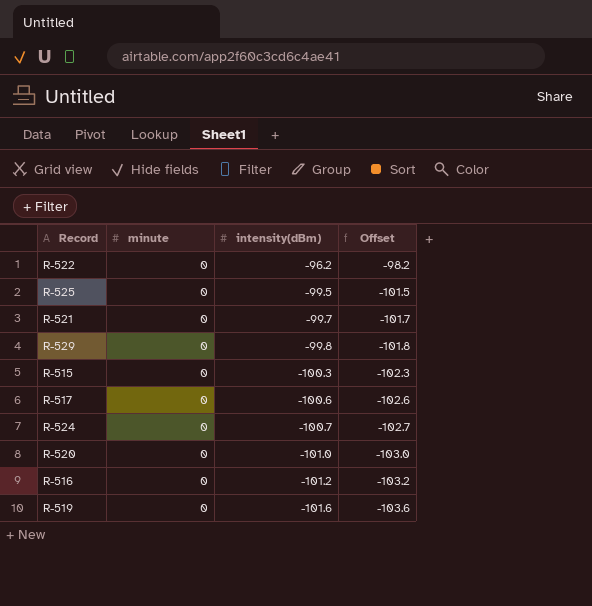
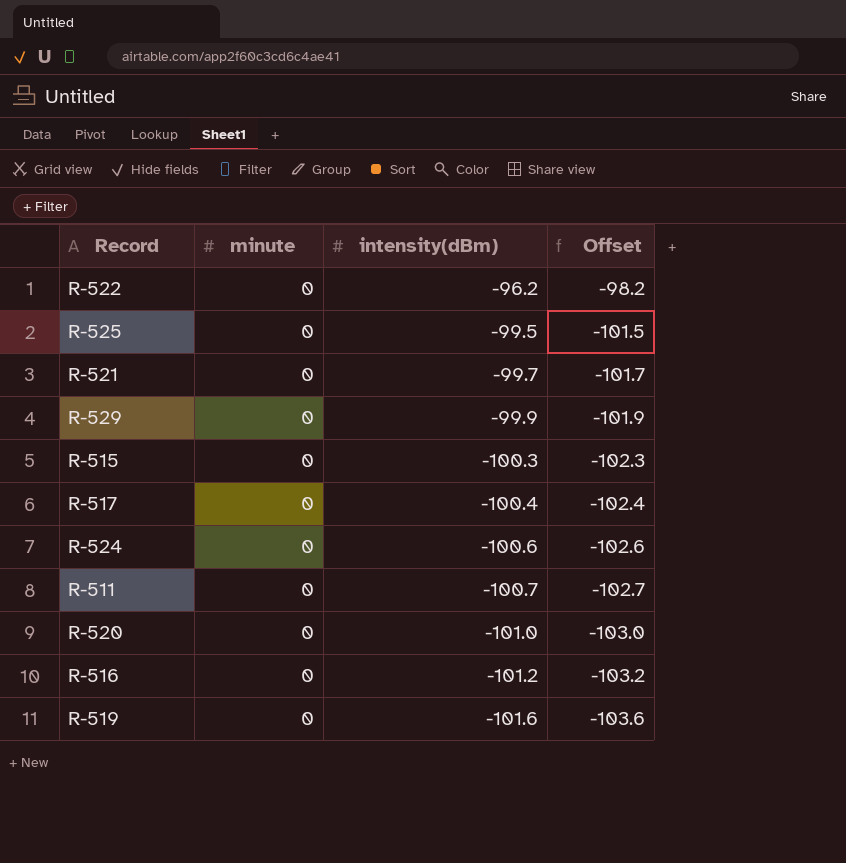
R-529 | intensity(dBm): -99.8 -> -99.9
R-529 | Offset: -101.8 -> -101.9
R-517 | intensity(dBm): -100.6 -> -100.4
R-517 | Offset: -102.6 -> -102.4
R-524 | intensity(dBm): -100.7 -> -100.6
R-524 | Offset: -102.7 -> -102.6
row R-511: none -> 0 | -100.7 | -102.7

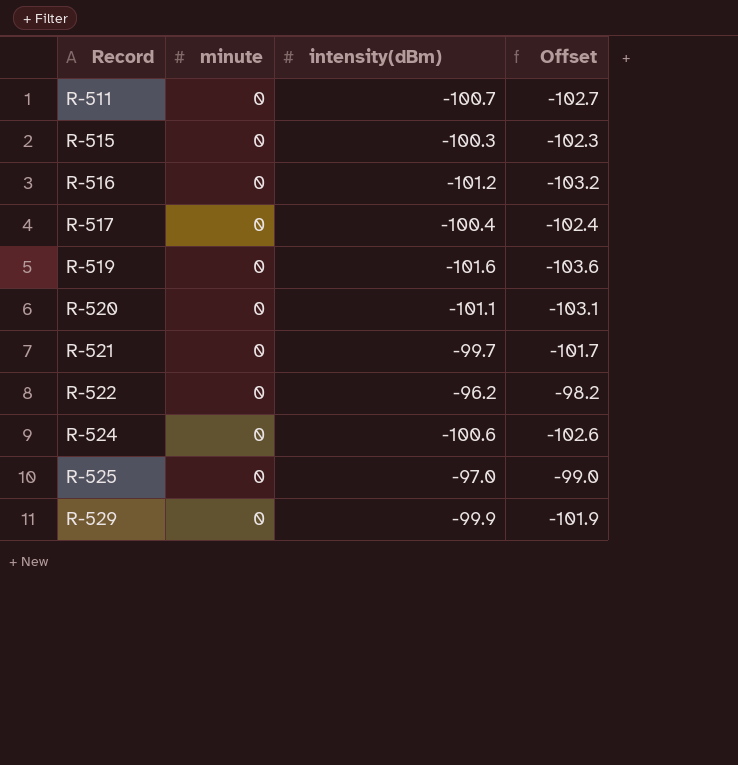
row order: intensity(dBm) descending -> Record ascending
R-520 | intensity(dBm): -101.0 -> -101.1
R-520 | Offset: -103.0 -> -103.1
R-525 | intensity(dBm): -99.5 -> -97.0
R-525 | Offset: -101.5 -> -99.0

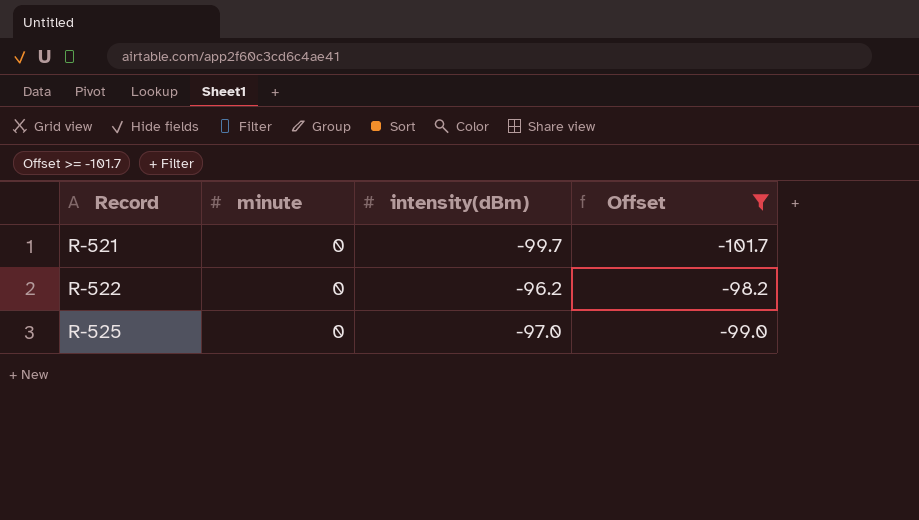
filter: none -> Offset >= -101.7

